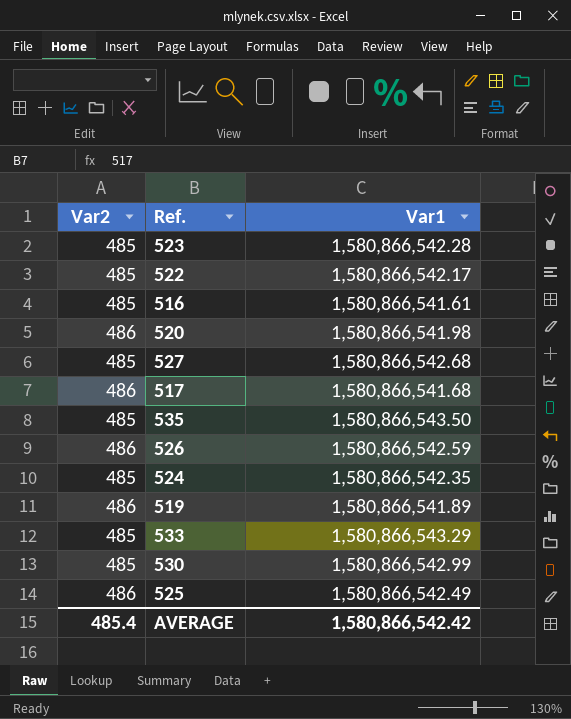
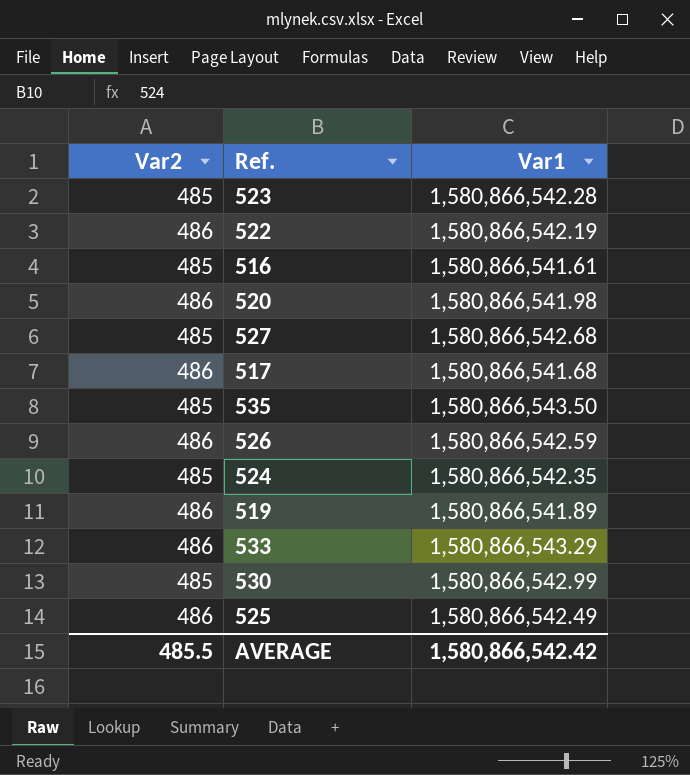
522 | Var2: 485 -> 486
522 | Var1: 1,580,866,542.17 -> 1,580,866,542.19
533 | Var2: 485 -> 486
AVERAGE | Var2: 485.4 -> 485.5

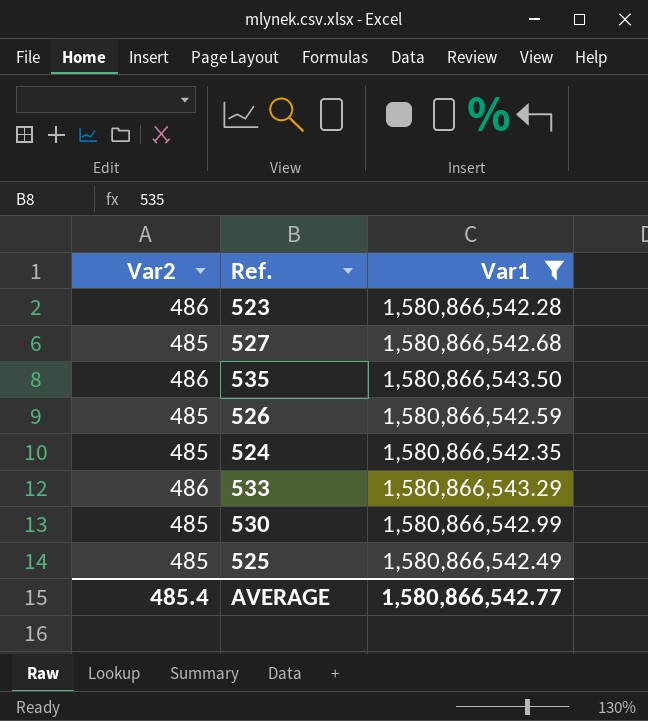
filter: none -> Var1 >= 1,580,866,542.28
523 | Var2: 485 -> 486
535 | Var2: 485 -> 486
526 | Var2: 486 -> 485
525 | Var2: 486 -> 485
AVERAGE | Var2: 485.5 -> 485.4
AVERAGE | Var1: 1,580,866,542.42 -> 1,580,866,542.77

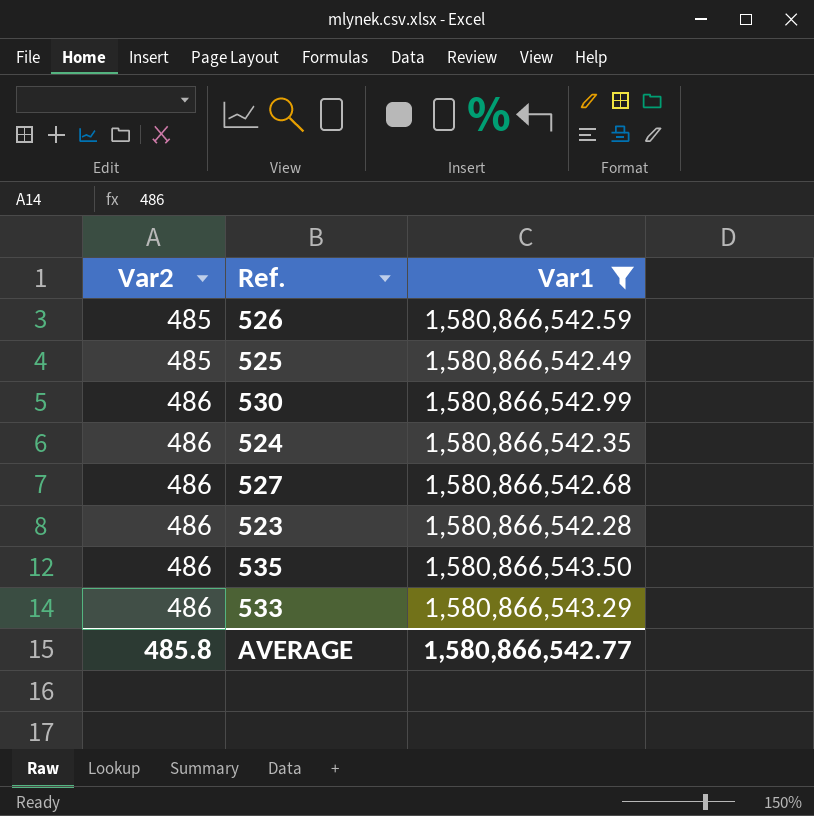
row order: none -> Var2 ascending
530 | Var2: 485 -> 486
524 | Var2: 485 -> 486
527 | Var2: 485 -> 486
AVERAGE | Var2: 485.4 -> 485.8

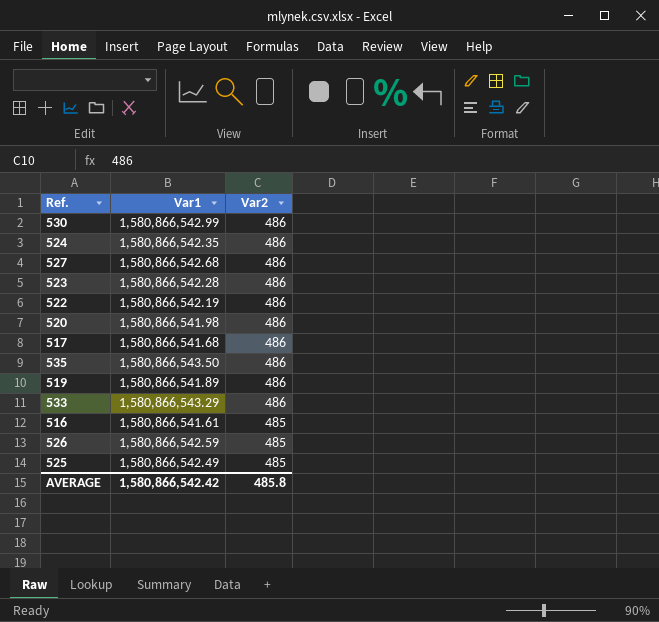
filter: Var1 >= 1,580,866,542.28 -> none
row order: Var2 ascending -> Var2 descending
column Var2 | position: 1 -> 3
AVERAGE | Var1: 1,580,866,542.77 -> 1,580,866,542.42

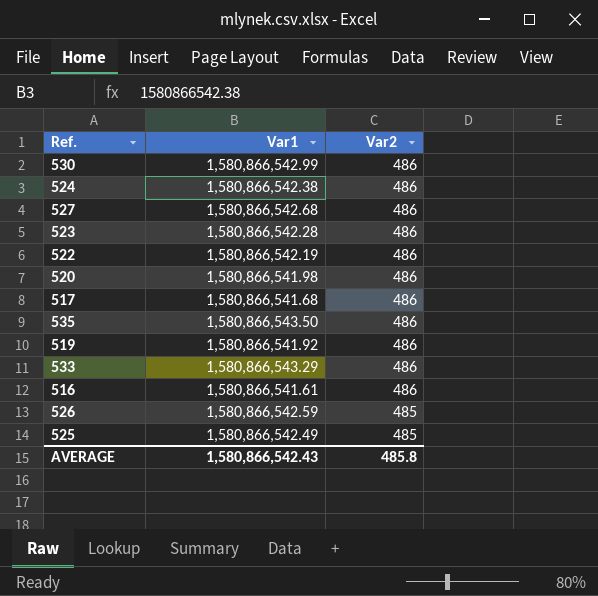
524 | Var1: 1,580,866,542.35 -> 1,580,866,542.38
519 | Var1: 1,580,866,541.89 -> 1,580,866,541.92
516 | Var2: 485 -> 486
AVERAGE | Var1: 1,580,866,542.42 -> 1,580,866,542.43

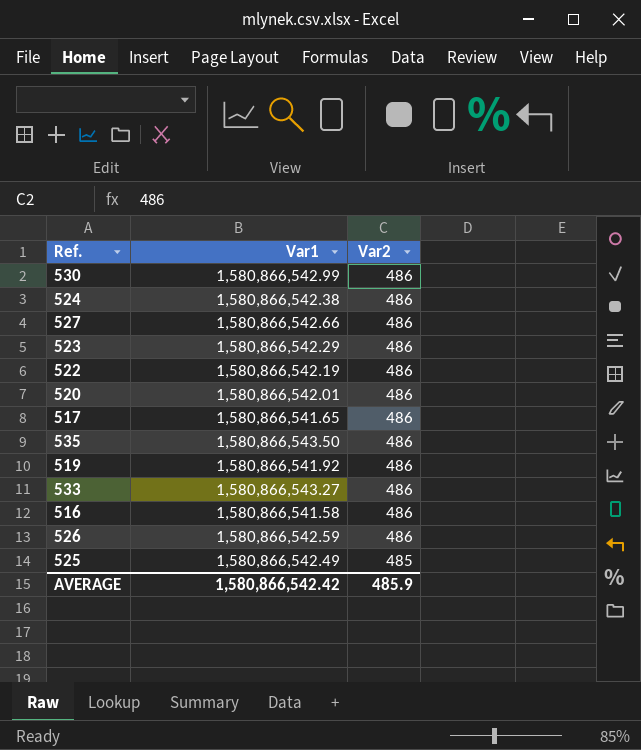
527 | Var1: 1,580,866,542.68 -> 1,580,866,542.66
523 | Var1: 1,580,866,542.28 -> 1,580,866,542.29
520 | Var1: 1,580,866,541.98 -> 1,580,866,542.01
517 | Var1: 1,580,866,541.68 -> 1,580,866,541.65
533 | Var1: 1,580,866,543.29 -> 1,580,866,543.27
516 | Var1: 1,580,866,541.61 -> 1,580,866,541.58
526 | Var2: 485 -> 486
AVERAGE | Var1: 1,580,866,542.43 -> 1,580,866,542.42
AVERAGE | Var2: 485.8 -> 485.9

